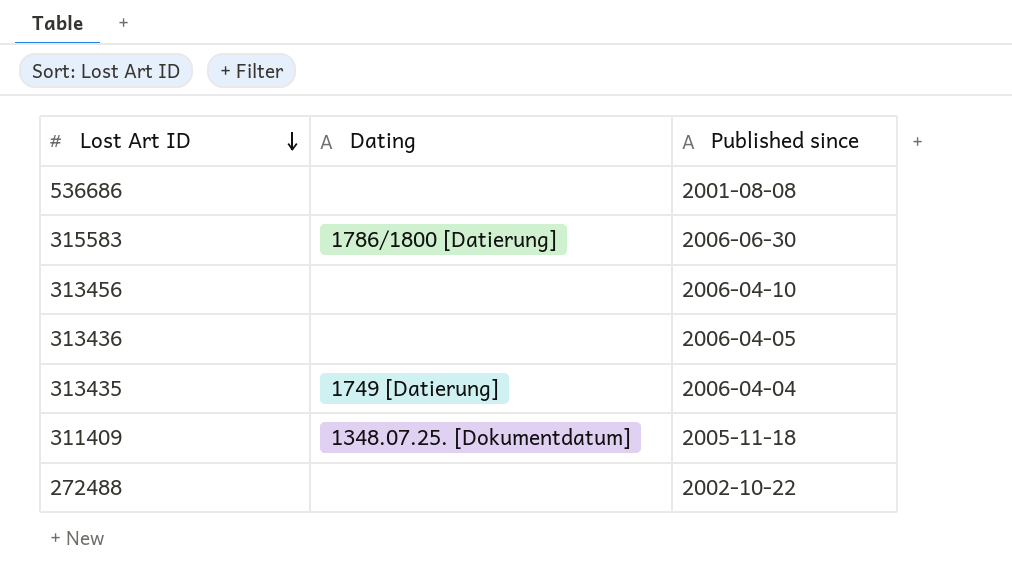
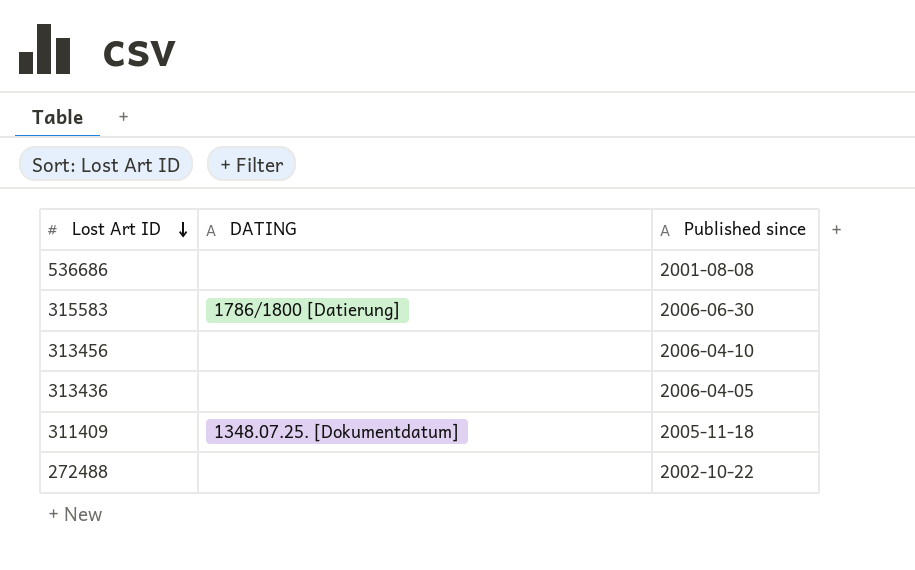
column name: Dating -> DATING
row 313435: 1749 [Datierung] | 2006-04-04 -> none

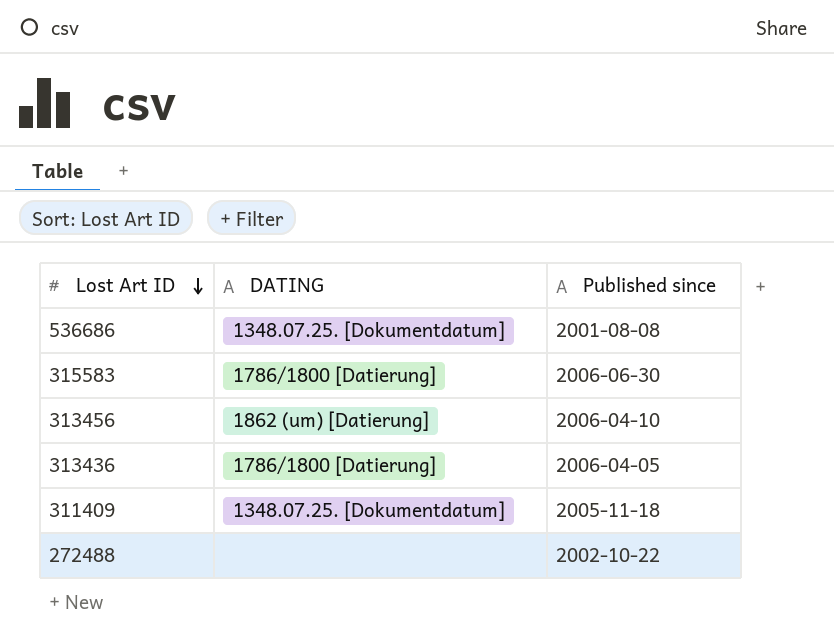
536686 | DATING: none -> 1348.07.25. [Dokumentdatum]
313456 | DATING: none -> 1862 (um) [Datierung]
313436 | DATING: none -> 1786/1800 [Datierung]

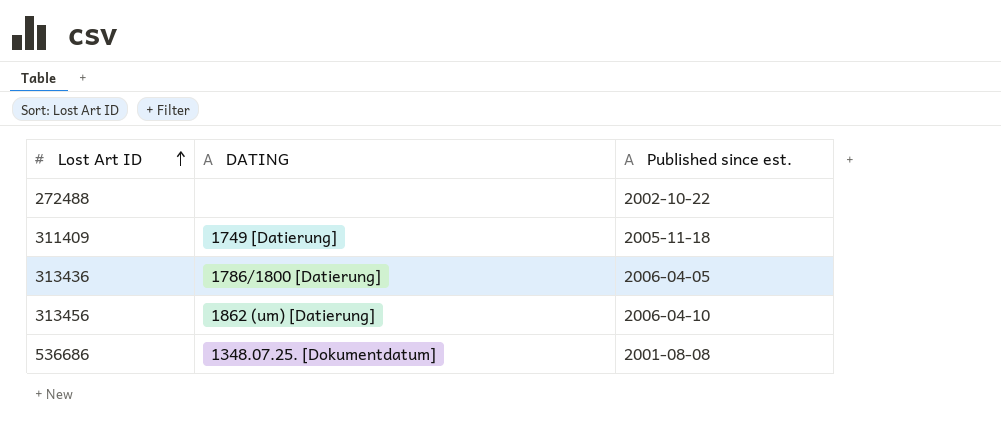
row order: Lost Art ID descending -> Lost Art ID ascending
column name: Published since -> Published since est.
row 315583: 1786/1800 [Datierung] | 2006-06-30 -> none
311409 | DATING: 1348.07.25. [Dokumentdatum] -> 1749 [Datierung]

